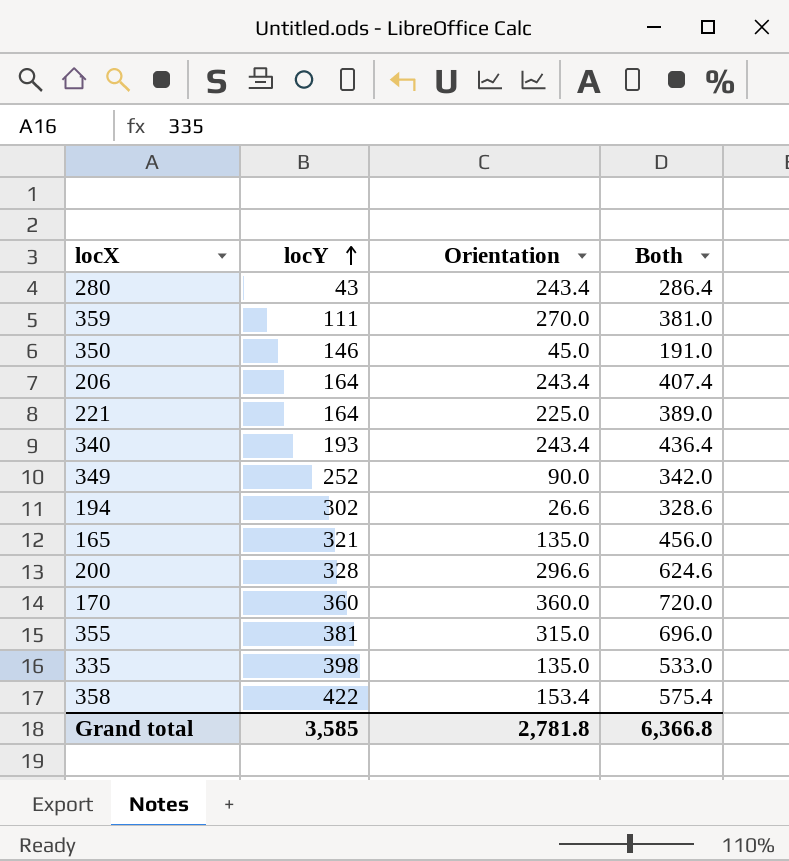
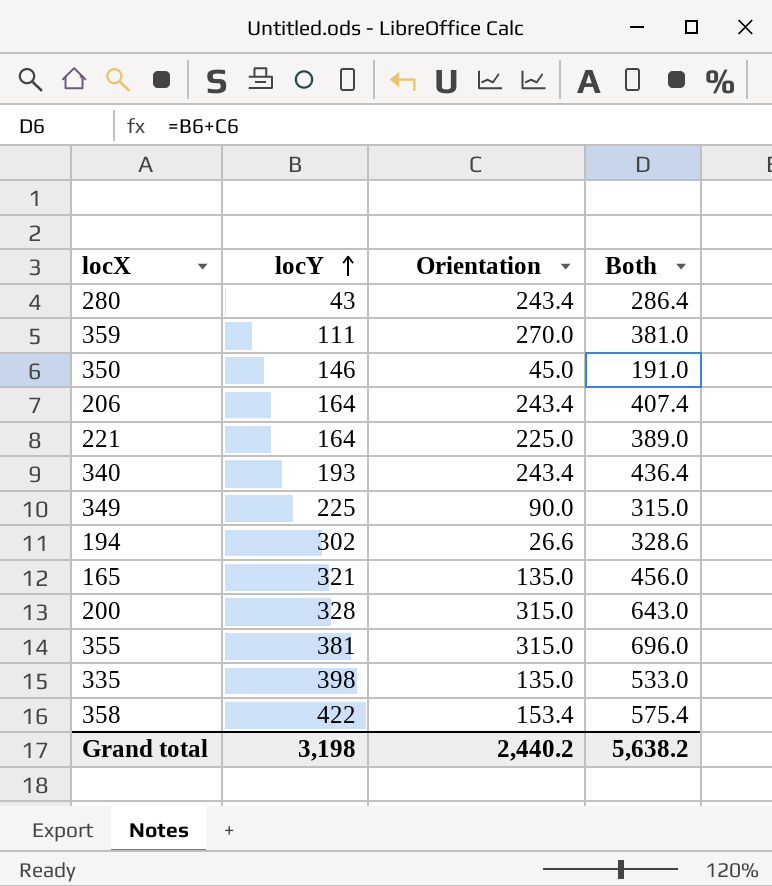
row 170: 360 | 360.0 | 720.0 -> none
349 | locY: 252 -> 225
349 | Both: 342.0 -> 315.0
200 | Orientation: 296.6 -> 315.0
200 | Both: 624.6 -> 643.0
Grand total | locY: 3,585 -> 3,198
Grand total | Orientation: 2,781.8 -> 2,440.2
Grand total | Both: 6,366.8 -> 5,638.2

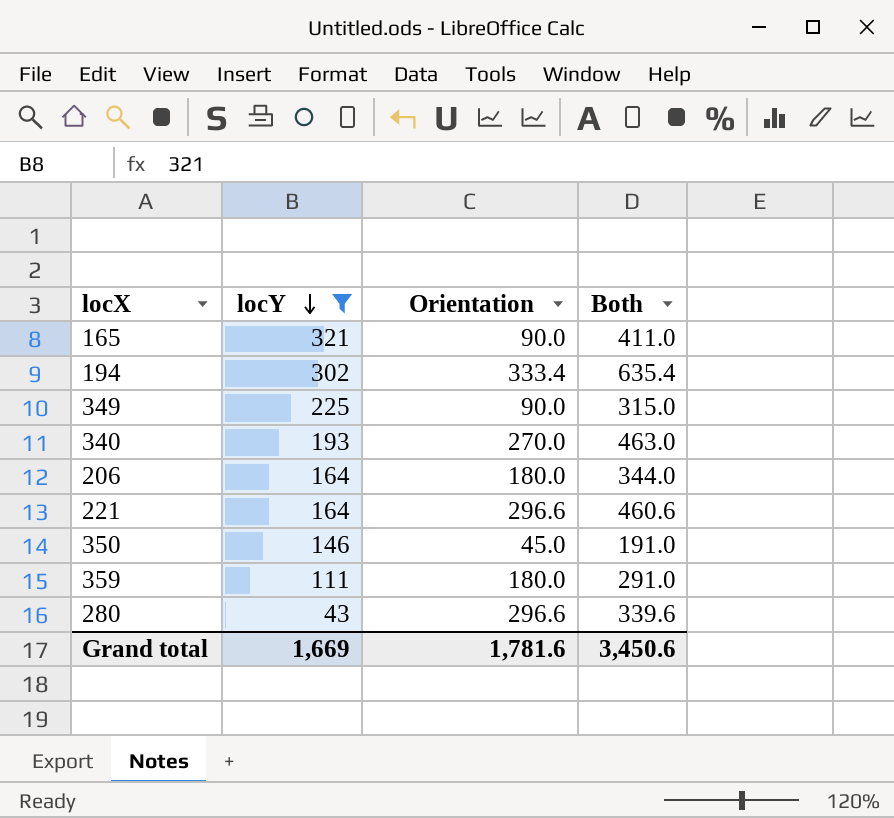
filter: none -> locY <= 321
row order: locY ascending -> locY descending
165 | Orientation: 135.0 -> 90.0
165 | Both: 456.0 -> 411.0
194 | Orientation: 26.6 -> 333.4
194 | Both: 328.6 -> 635.4
340 | Orientation: 243.4 -> 270.0
340 | Both: 436.4 -> 463.0
206 | Orientation: 243.4 -> 180.0
206 | Both: 407.4 -> 344.0
221 | Orientation: 225.0 -> 296.6
221 | Both: 389.0 -> 460.6
359 | Orientation: 270.0 -> 180.0
359 | Both: 381.0 -> 291.0
280 | Orientation: 243.4 -> 296.6
280 | Both: 286.4 -> 339.6
Grand total | locY: 3,198 -> 1,669
Grand total | Orientation: 2,440.2 -> 1,781.6
Grand total | Both: 5,638.2 -> 3,450.6

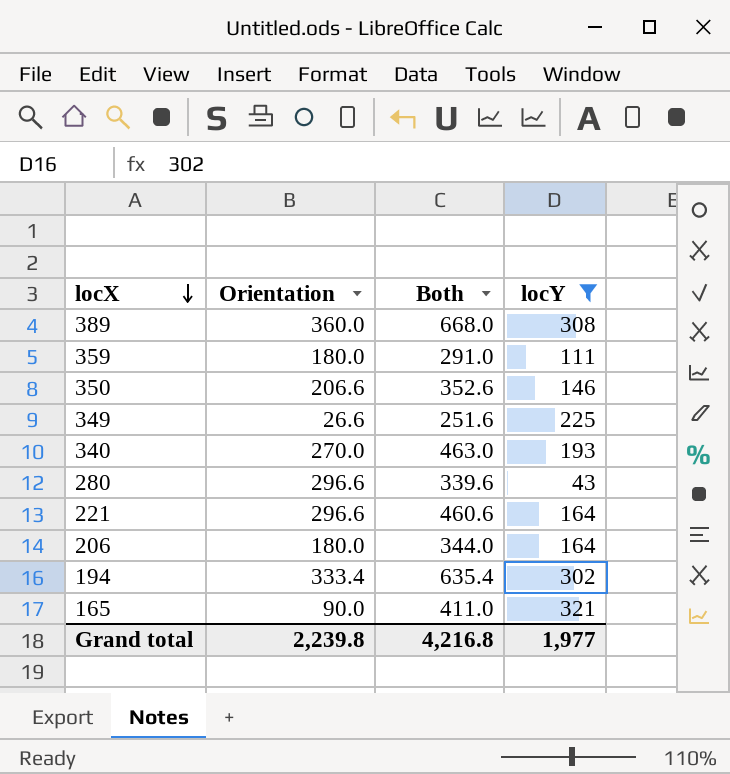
row order: locY descending -> locX descending
column locY | position: 2 -> 4
row 389: none -> 360.0 | 668.0 | 308
350 | Orientation: 45.0 -> 206.6
350 | Both: 191.0 -> 352.6
349 | Orientation: 90.0 -> 26.6
349 | Both: 315.0 -> 251.6
Grand total | Orientation: 1,781.6 -> 2,239.8
Grand total | Both: 3,450.6 -> 4,216.8
Grand total | locY: 1,669 -> 1,977

